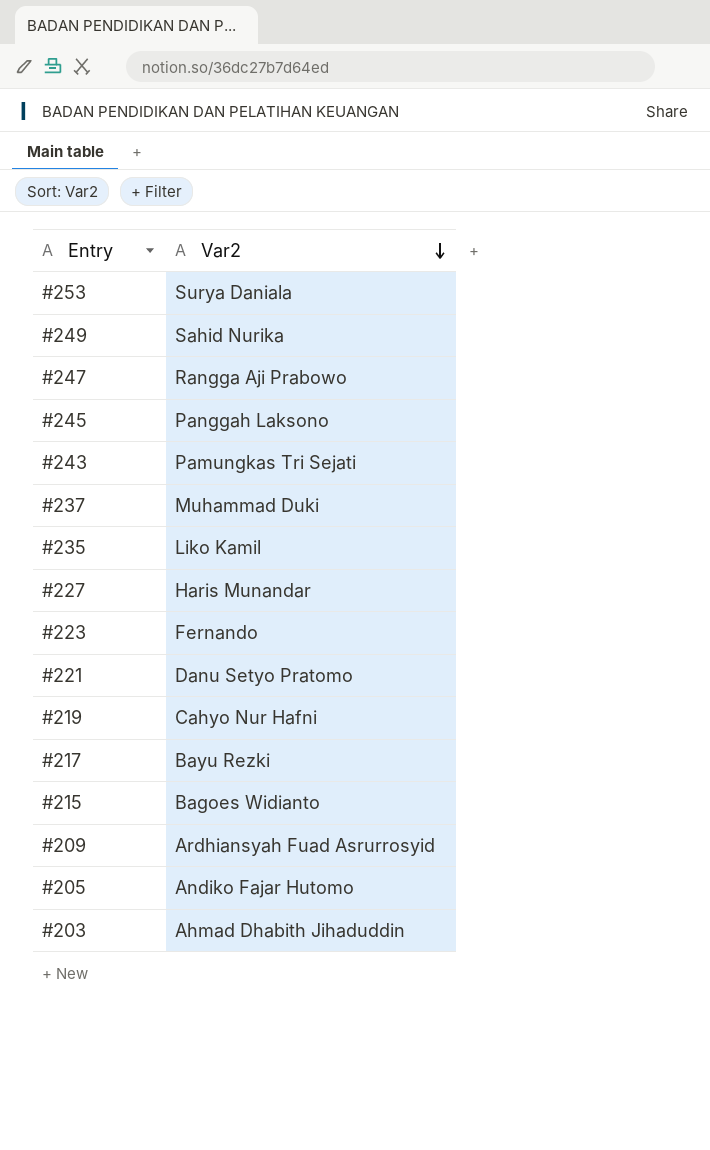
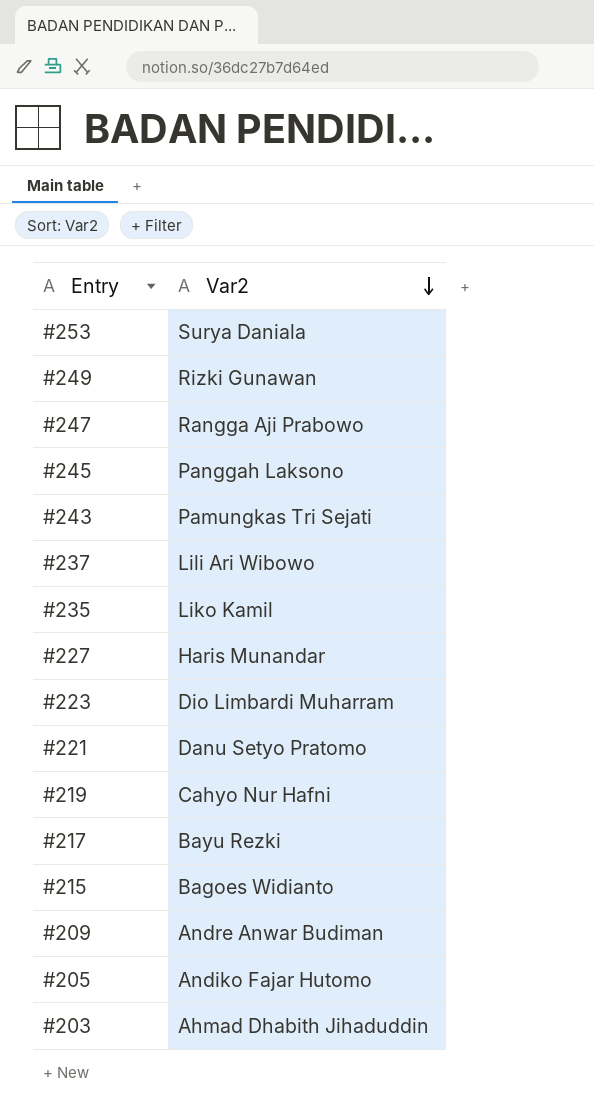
#249 | Var2: Sahid Nurika -> Rizki Gunawan
#237 | Var2: Muhammad Duki -> Lili Ari Wibowo
#223 | Var2: Fernando -> Dio Limbardi Muharram
#209 | Var2: Ardhiansyah Fuad Asrurrosyid -> Andre Anwar Budiman

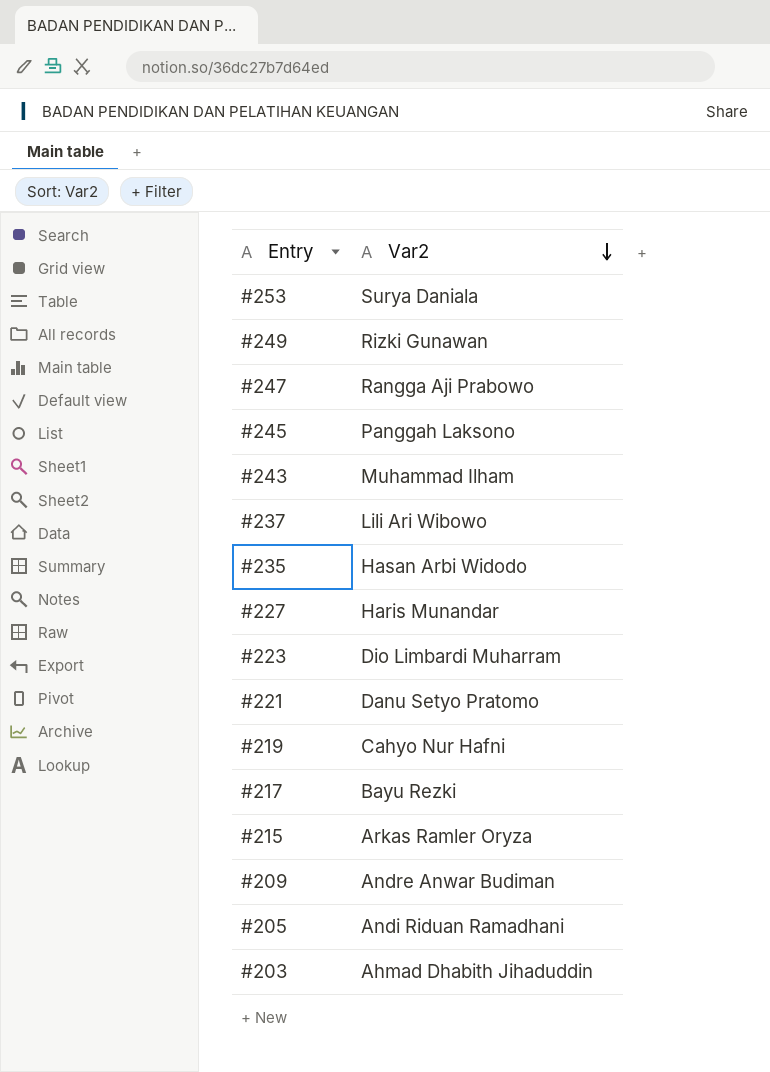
#243 | Var2: Pamungkas Tri Sejati -> Muhammad Ilham
#235 | Var2: Liko Kamil -> Hasan Arbi Widodo
#215 | Var2: Bagoes Widianto -> Arkas Ramler Oryza
#205 | Var2: Andiko Fajar Hutomo -> Andi Riduan Ramadhani

